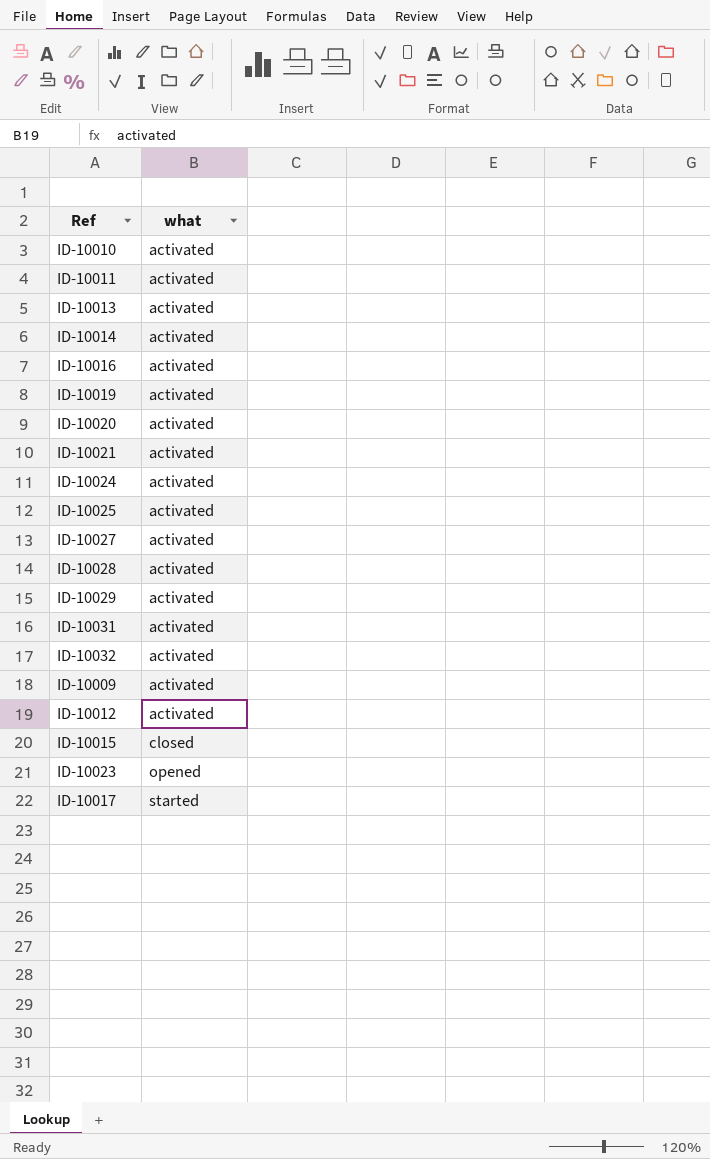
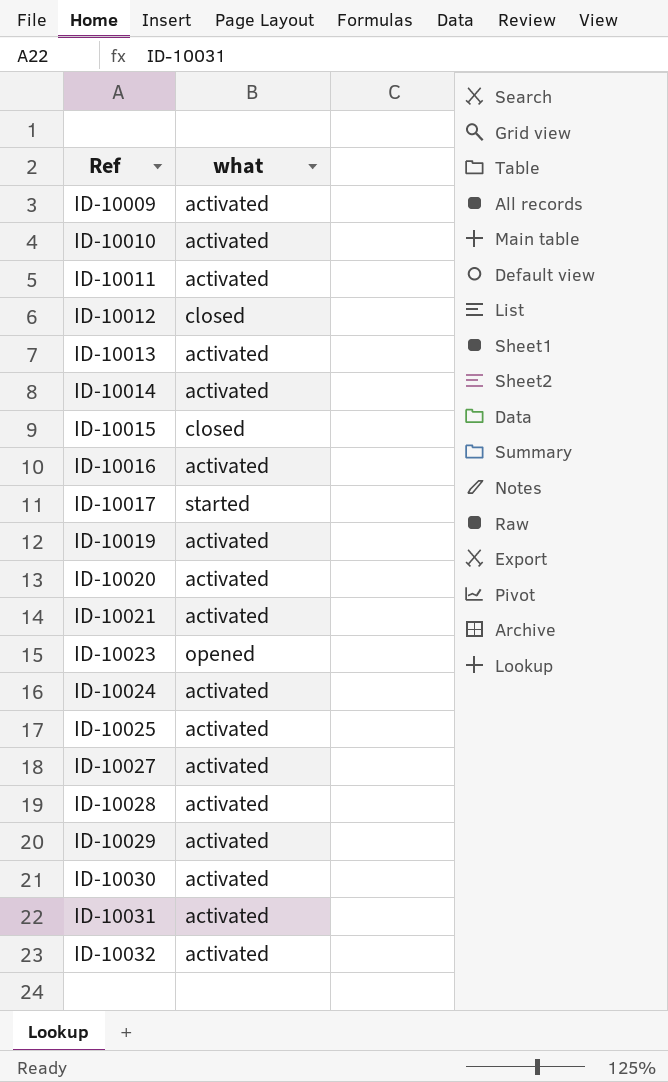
row order: what ascending -> Ref ascending
ID-10012 | what: activated -> closed
row ID-10030: none -> activated

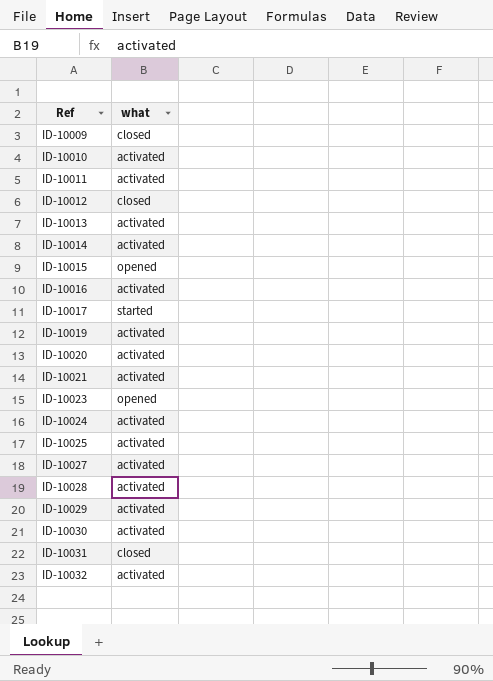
ID-10009 | what: activated -> closed
ID-10015 | what: closed -> opened
ID-10031 | what: activated -> closed

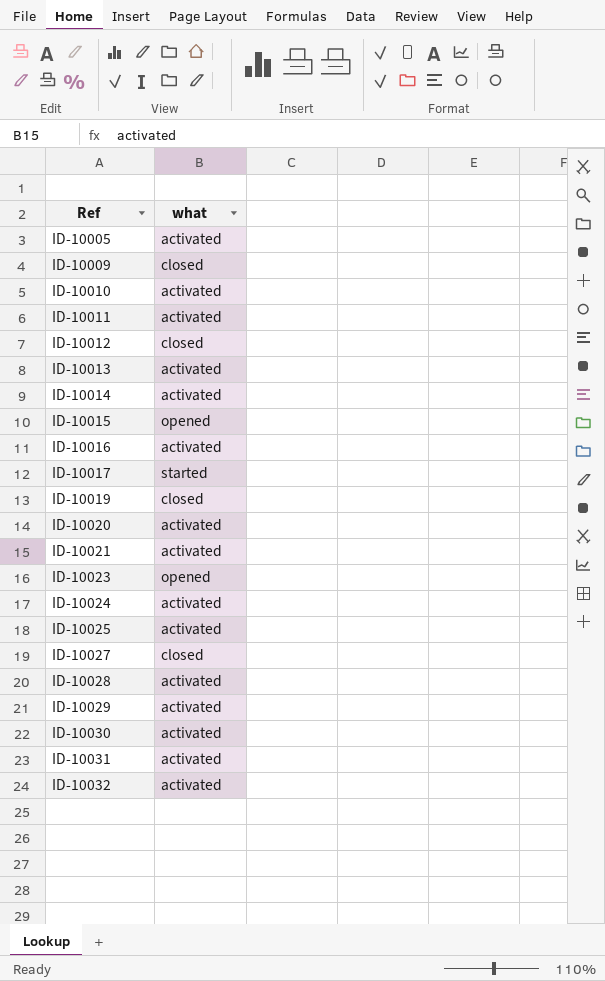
row ID-10005: none -> activated
ID-10019 | what: activated -> closed
ID-10027 | what: activated -> closed
ID-10031 | what: closed -> activated

